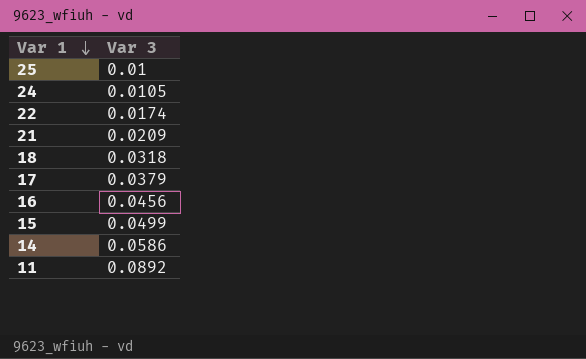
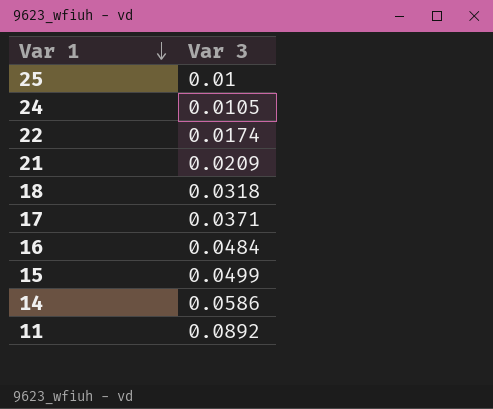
17 | Var 3: 0.0379 -> 0.0371
16 | Var 3: 0.0456 -> 0.0484

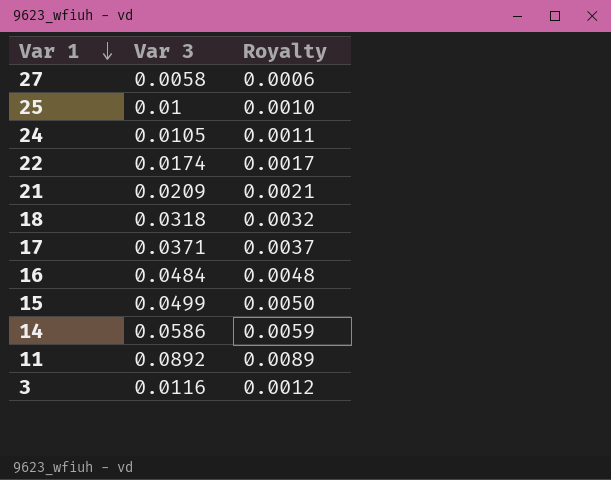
column Royalty | formula: none -> [Var 3] * 0.1
row 27: none -> 0.0058 | 0.0006
row 3: none -> 0.0116 | 0.0012

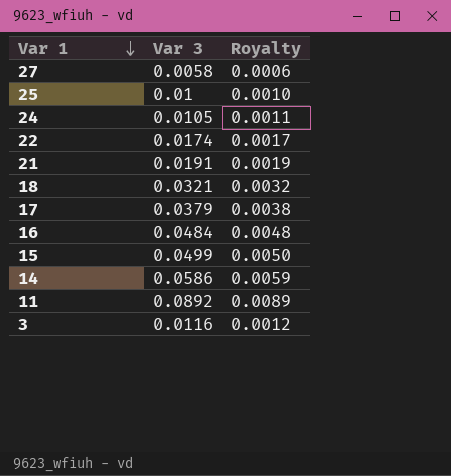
21 | Var 3: 0.0209 -> 0.0191
21 | Royalty: 0.0021 -> 0.0019
18 | Var 3: 0.0318 -> 0.0321
17 | Var 3: 0.0371 -> 0.0379
17 | Royalty: 0.0037 -> 0.0038

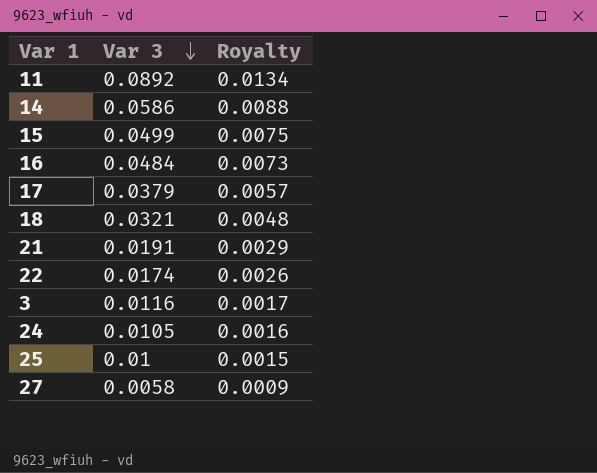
row order: Var 1 descending -> Var 3 descending
column Royalty | formula: [Var 3] * 0.1 -> [Var 3] * 0.15

